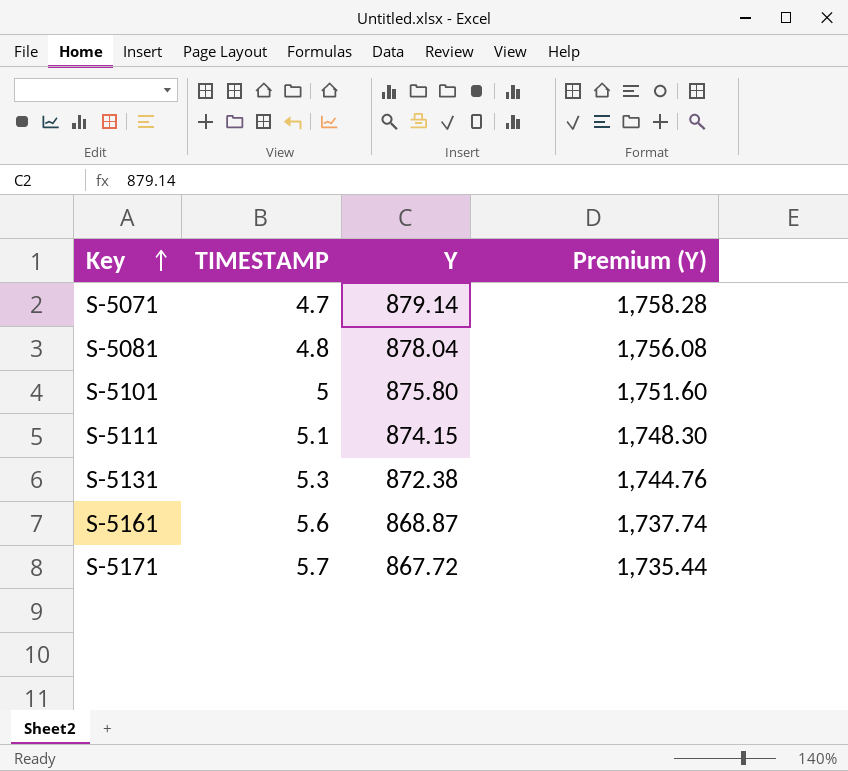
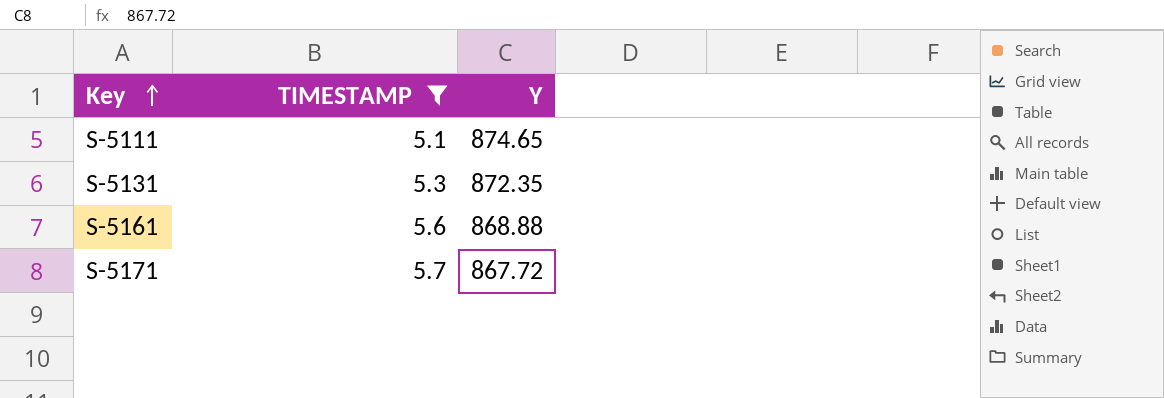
filter: none -> TIMESTAMP >= 5.1
column Premium (Y) | formula: [Y] * 2 -> none
S-5111 | Y: 874.15 -> 874.65
S-5131 | Y: 872.38 -> 872.35
S-5161 | Y: 868.87 -> 868.88

